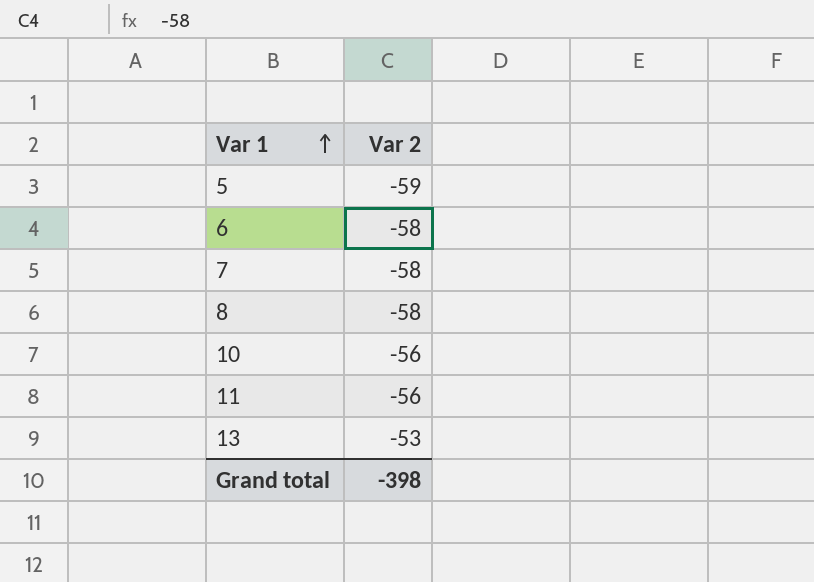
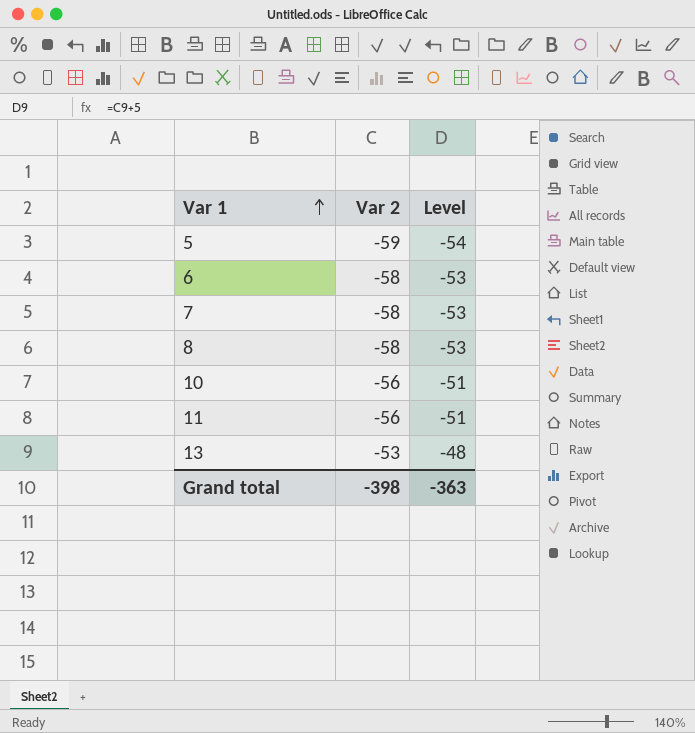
column Level | formula: none -> [Var 2] + 5

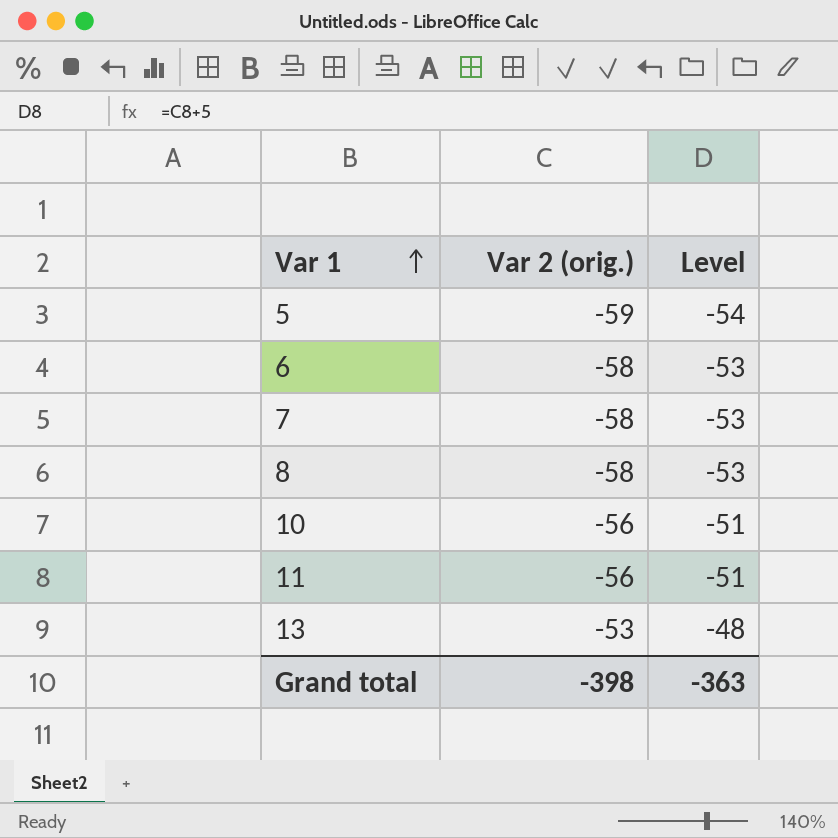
column name: Var 2 -> Var 2 (orig.)

